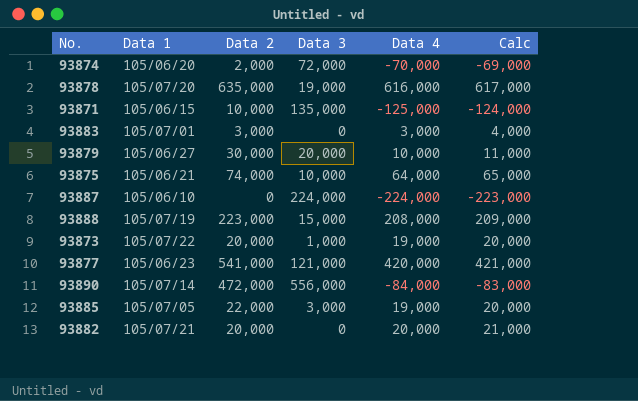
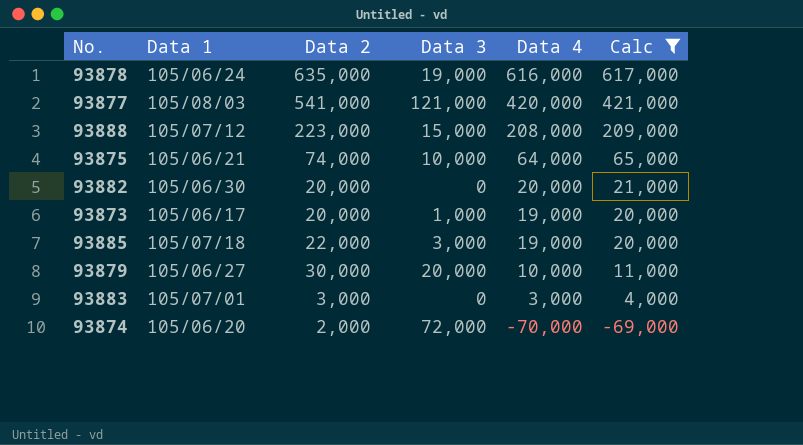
filter: none -> Calc >= -69,000
row order: none -> Data 4 descending
93878 | Data 1: 105/07/20 -> 105/06/24
93877 | Data 1: 105/06/23 -> 105/08/03
93888 | Data 1: 105/07/19 -> 105/07/12
93882 | Data 1: 105/07/21 -> 105/06/30
93873 | Data 1: 105/07/22 -> 105/06/17
93885 | Data 1: 105/07/05 -> 105/07/18

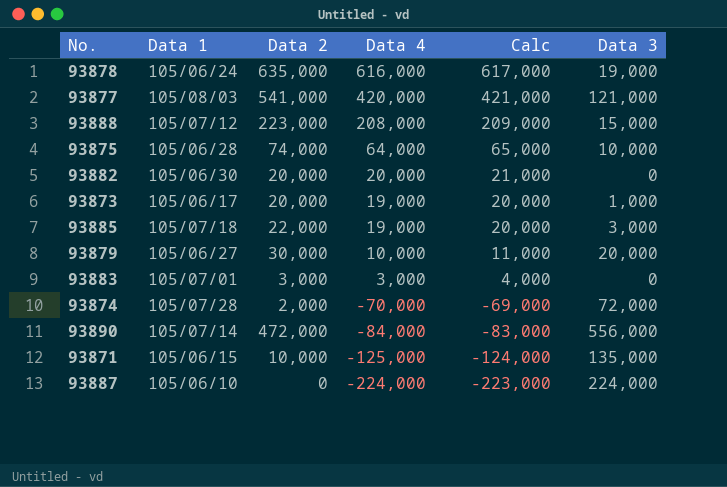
filter: Calc >= -69,000 -> none
column Data 3 | position: 4 -> 6
93875 | Data 1: 105/06/21 -> 105/06/28
93874 | Data 1: 105/06/20 -> 105/07/28

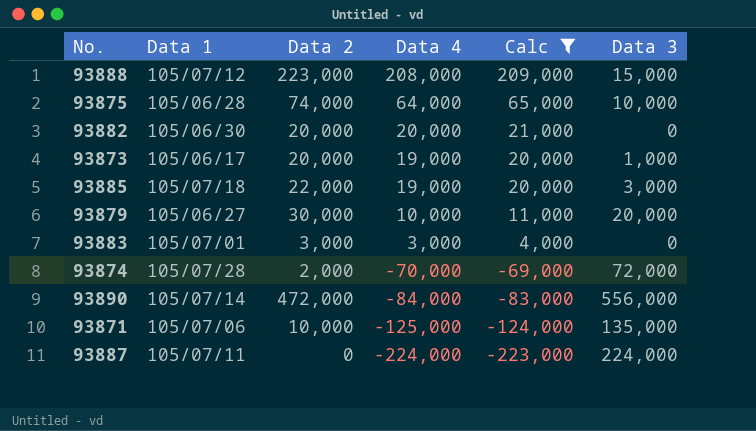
filter: none -> Calc <= 209,000
93871 | Data 1: 105/06/15 -> 105/07/06
93887 | Data 1: 105/06/10 -> 105/07/11

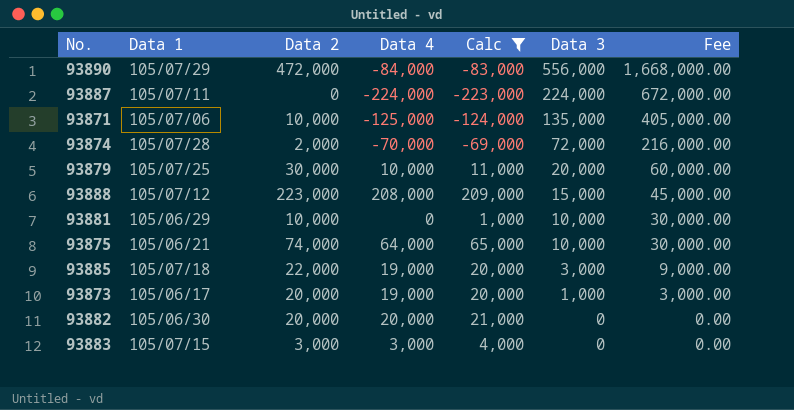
row order: Data 4 descending -> Data 3 descending
column Fee | formula: none -> [Data 3] * 3
93890 | Data 1: 105/07/14 -> 105/07/29
93879 | Data 1: 105/06/27 -> 105/07/25
row 93881: none -> 105/06/29 | 10,000 | 0 | 1,000 | 10,000 | 30,000.00
93875 | Data 1: 105/06/28 -> 105/06/21
93883 | Data 1: 105/07/01 -> 105/07/15

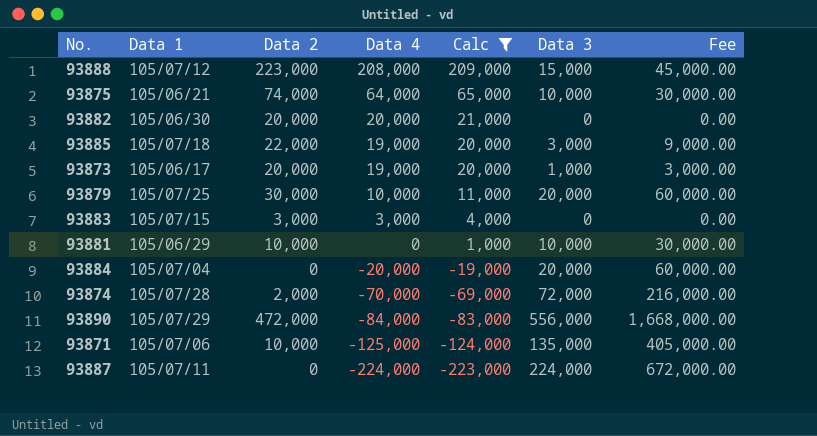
row order: Data 3 descending -> Data 4 descending
row 93884: none -> 105/07/04 | 0 | -20,000 | -19,000 | 20,000 | 60,000.00

